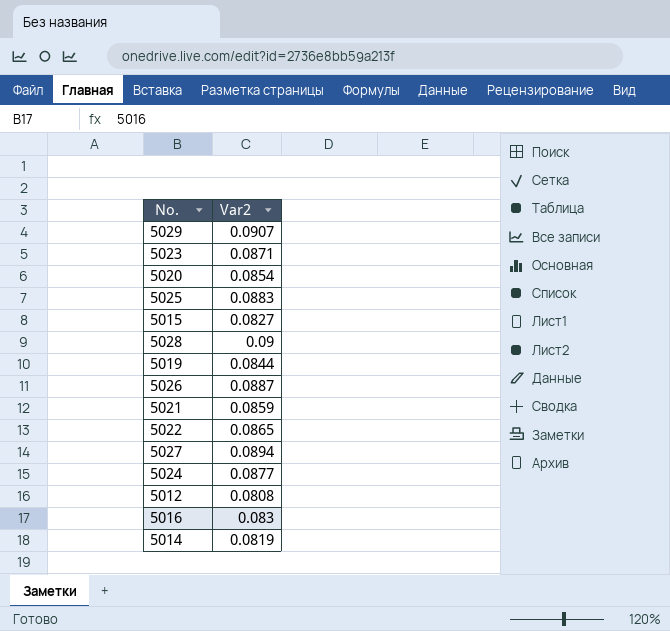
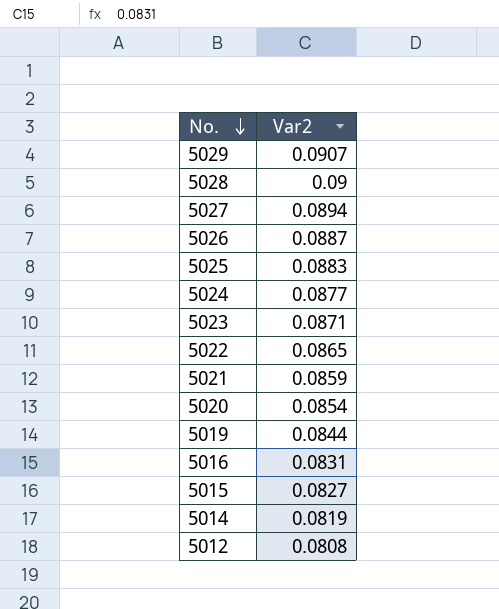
row order: none -> No. descending
5016 | Var2: 0.083 -> 0.0831

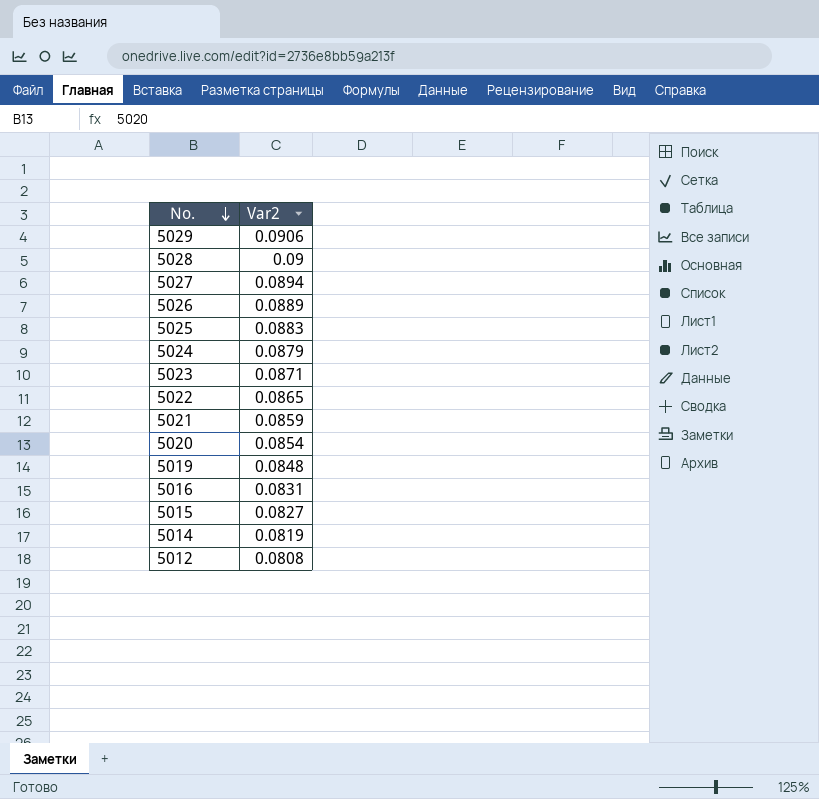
5029 | Var2: 0.0907 -> 0.0906
5026 | Var2: 0.0887 -> 0.0889
5024 | Var2: 0.0877 -> 0.0879
5019 | Var2: 0.0844 -> 0.0848

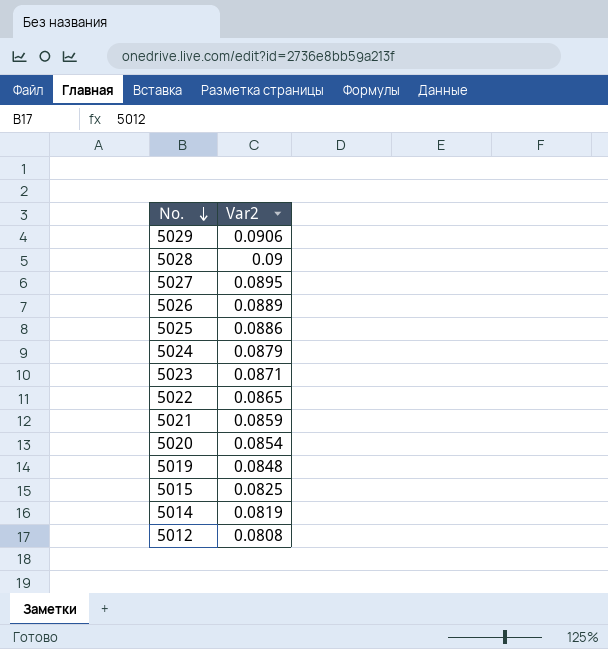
row 5016: 0.0831 -> none
5027 | Var2: 0.0894 -> 0.0895
5025 | Var2: 0.0883 -> 0.0886
5015 | Var2: 0.0827 -> 0.0825

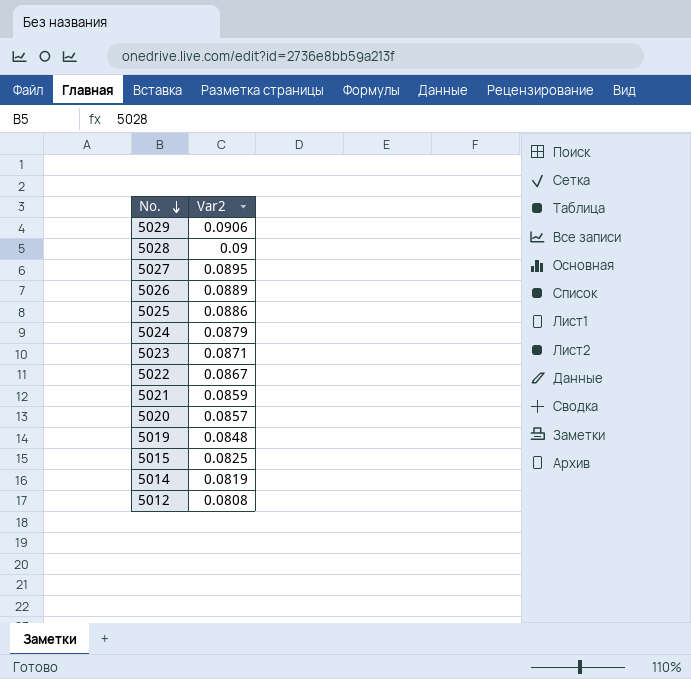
5022 | Var2: 0.0865 -> 0.0867
5020 | Var2: 0.0854 -> 0.0857

